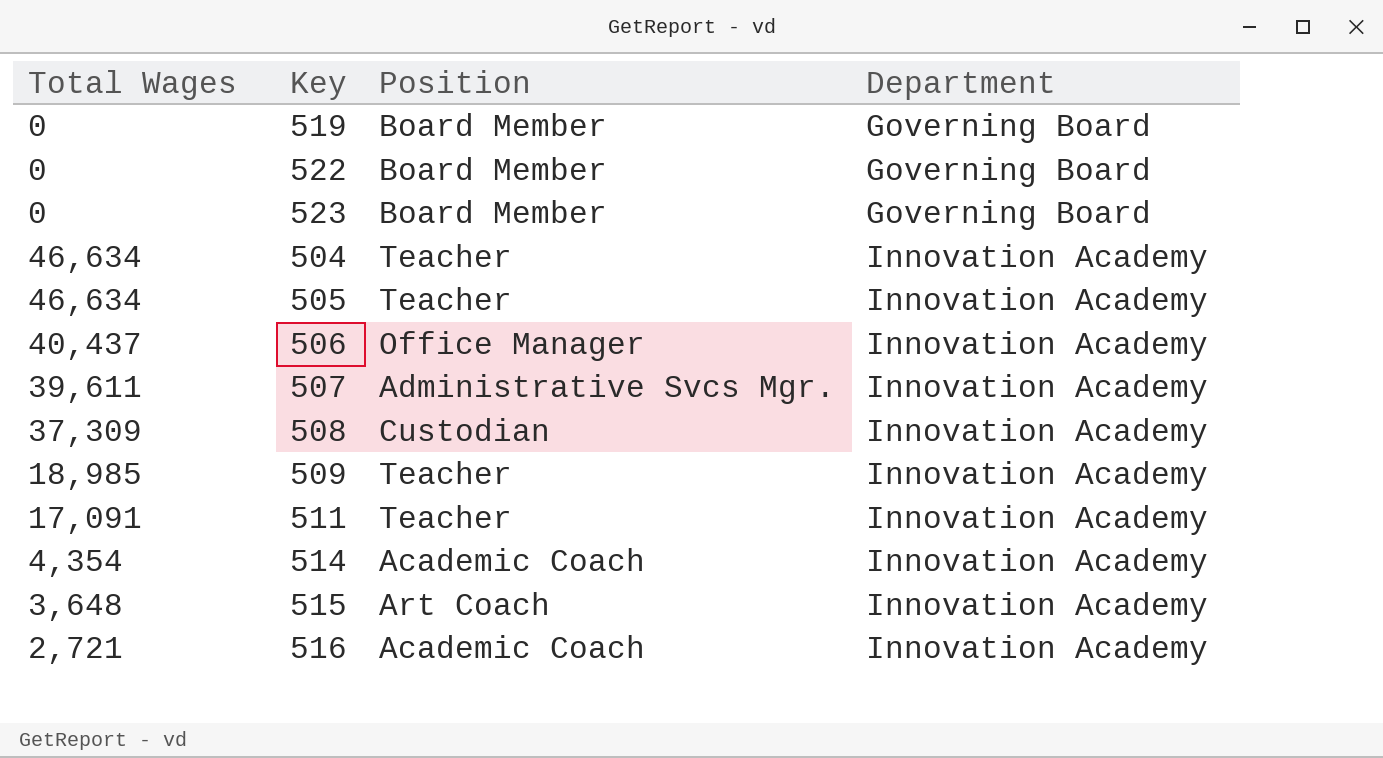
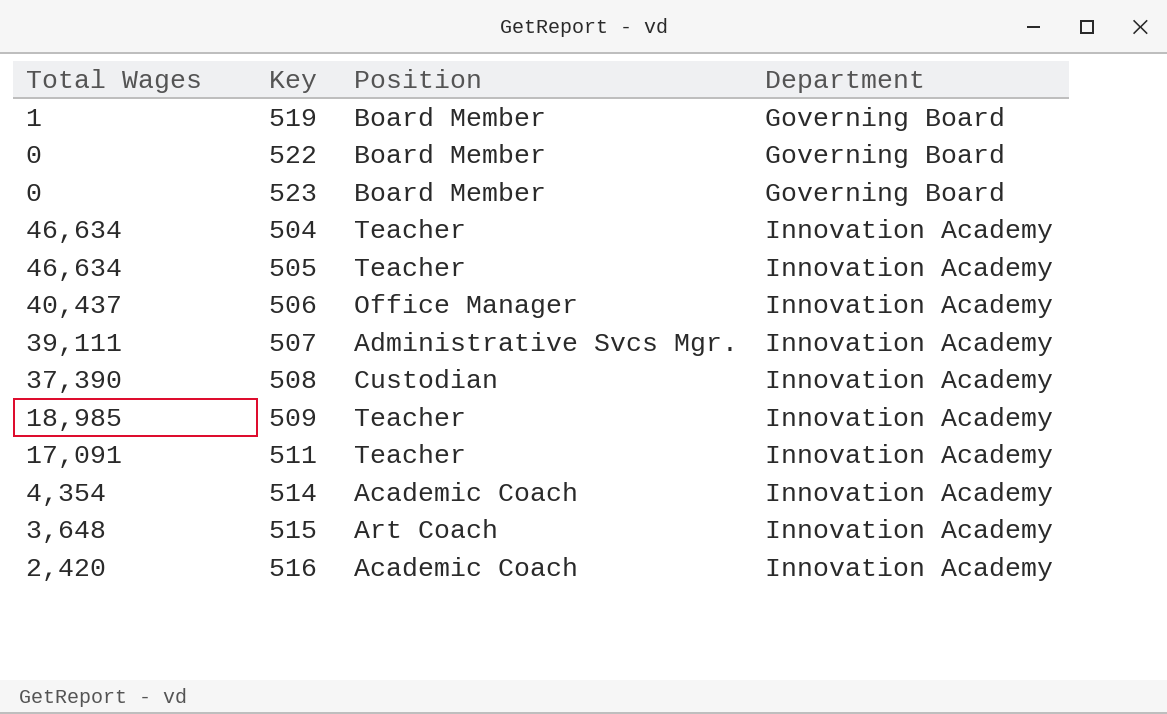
519 | Total Wages: 0 -> 1
507 | Total Wages: 39,611 -> 39,111
508 | Total Wages: 37,309 -> 37,390
516 | Total Wages: 2,721 -> 2,420

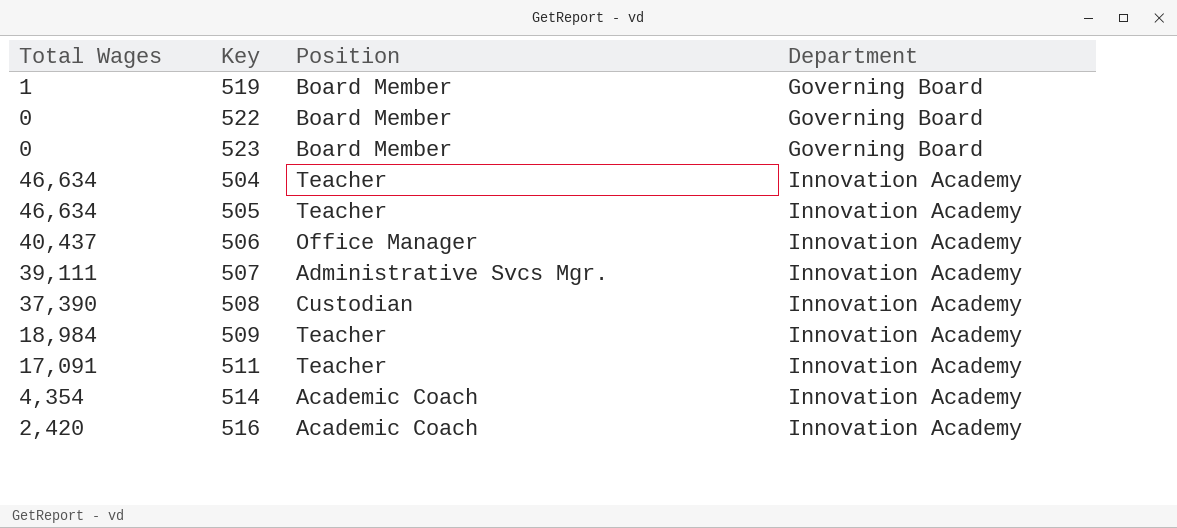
row 515: 3,648 | Art Coach | Innovation Academy -> none
509 | Total Wages: 18,985 -> 18,984

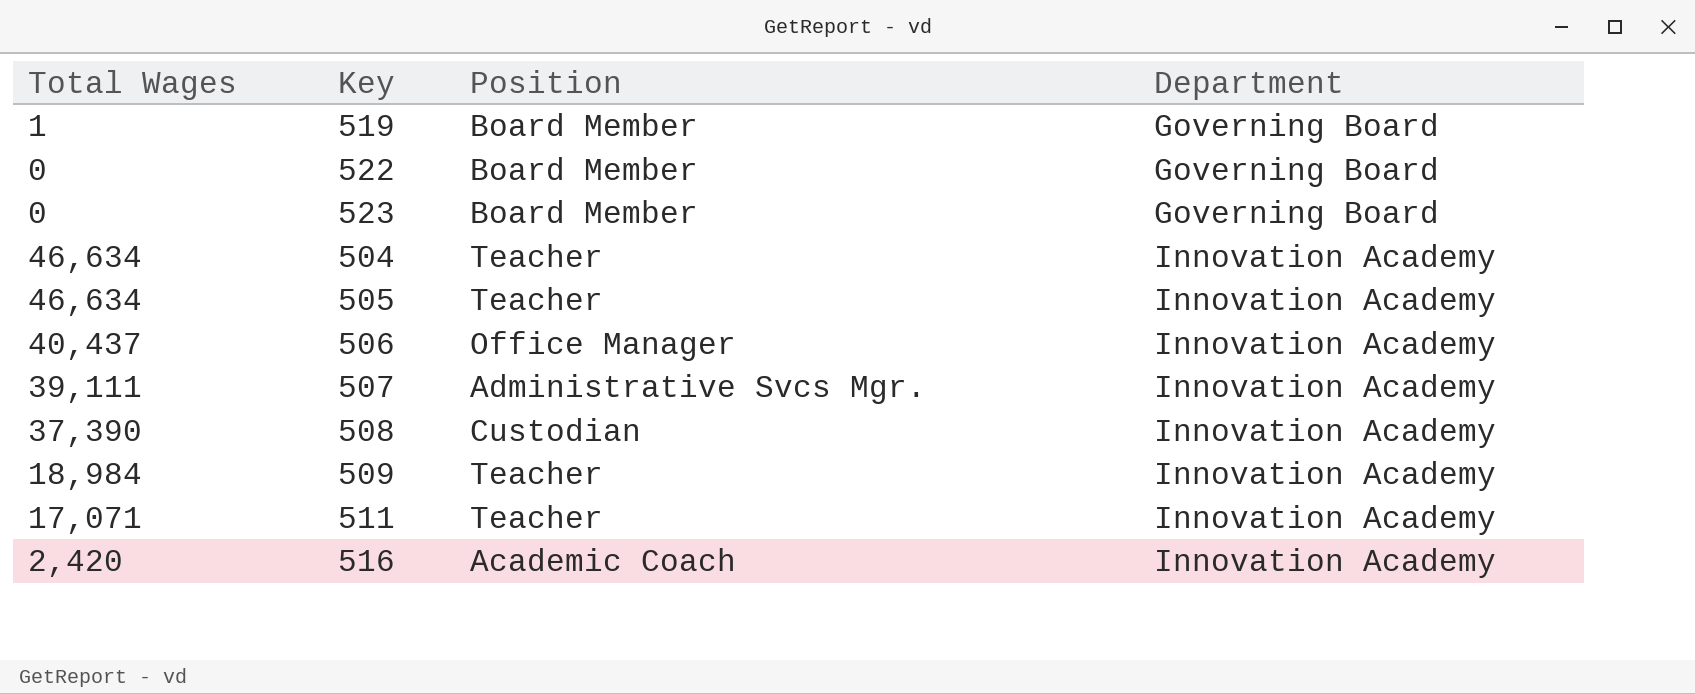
row 514: 4,354 | Academic Coach | Innovation Academy -> none
511 | Total Wages: 17,091 -> 17,071

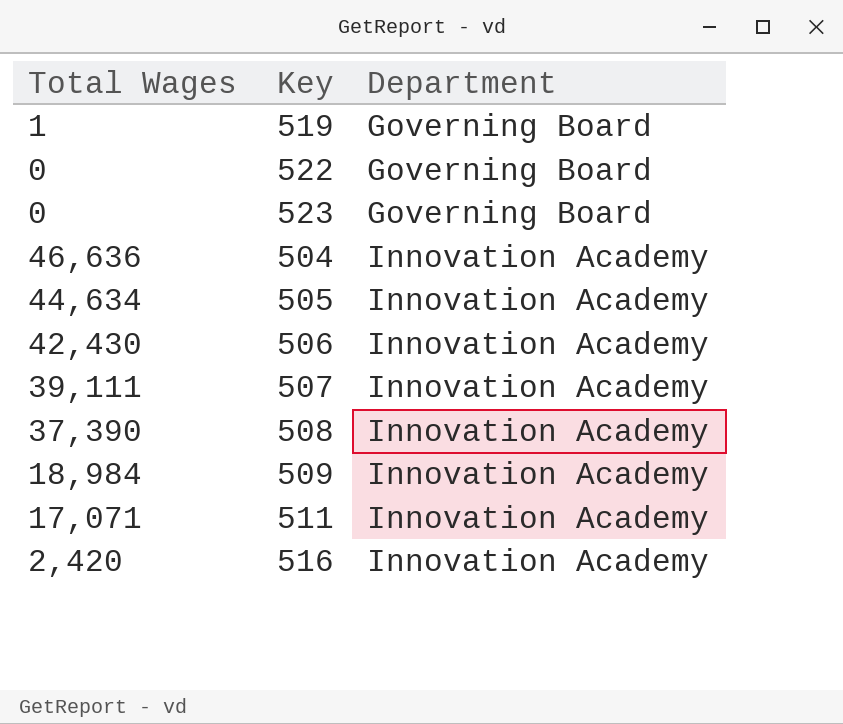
column Position | position: 3 -> none
504 | Total Wages: 46,634 -> 46,636
505 | Total Wages: 46,634 -> 44,634
506 | Total Wages: 40,437 -> 42,430

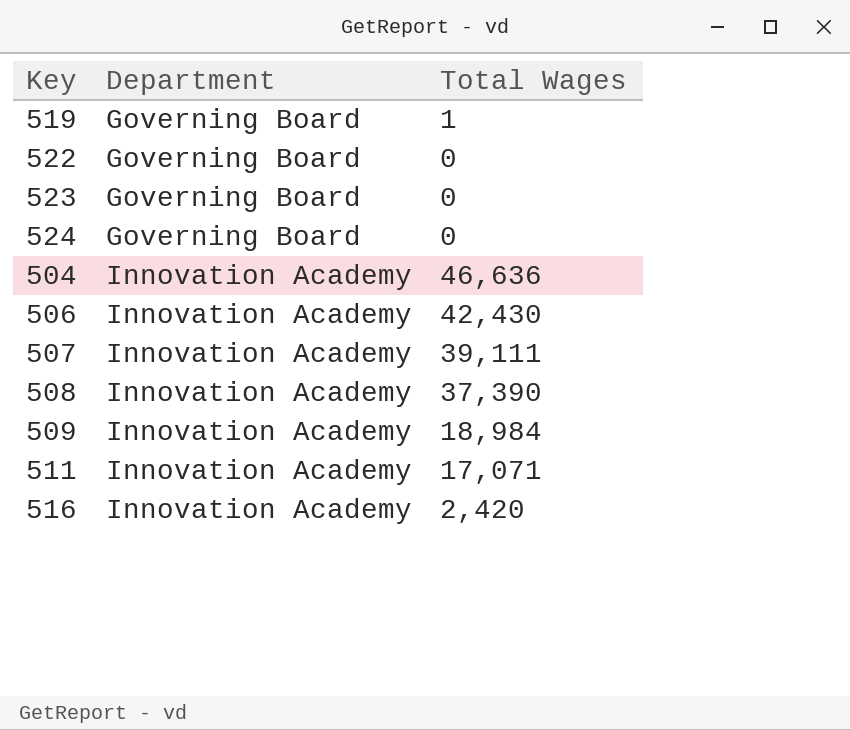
column Total Wages | position: 1 -> 3
row 505: 44,634 | Innovation Academy -> none
row 524: none -> Governing Board | 0

